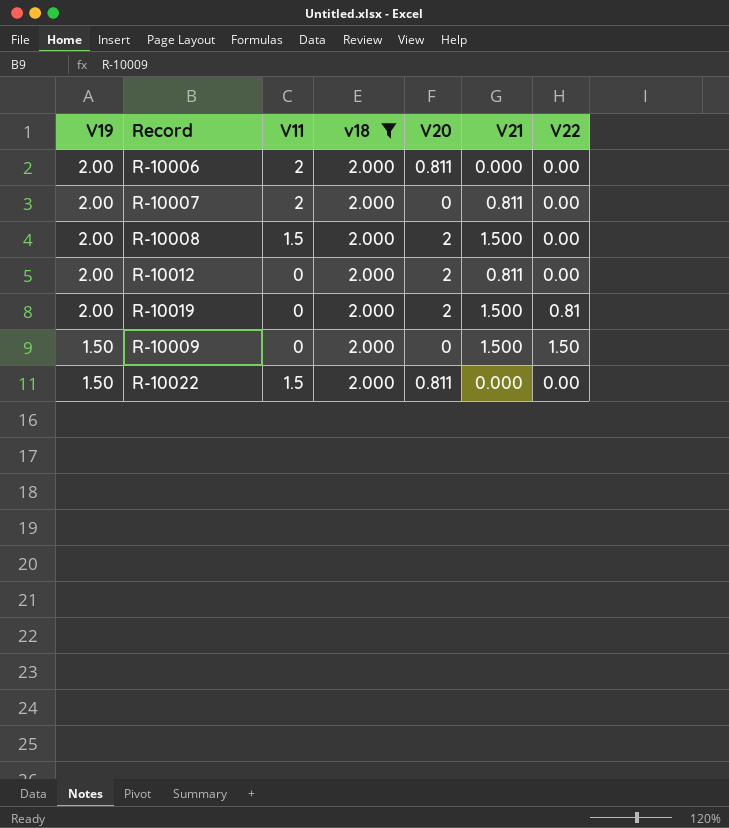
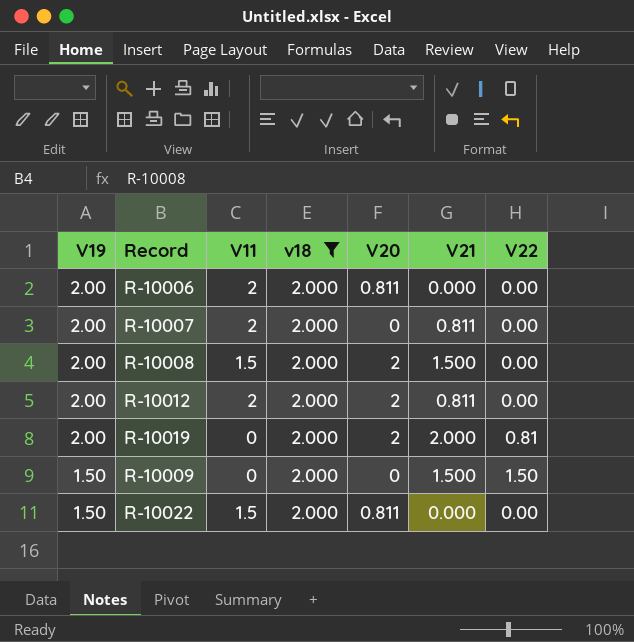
R-10012 | V11: 0 -> 2
R-10019 | V21: 1.500 -> 2.000

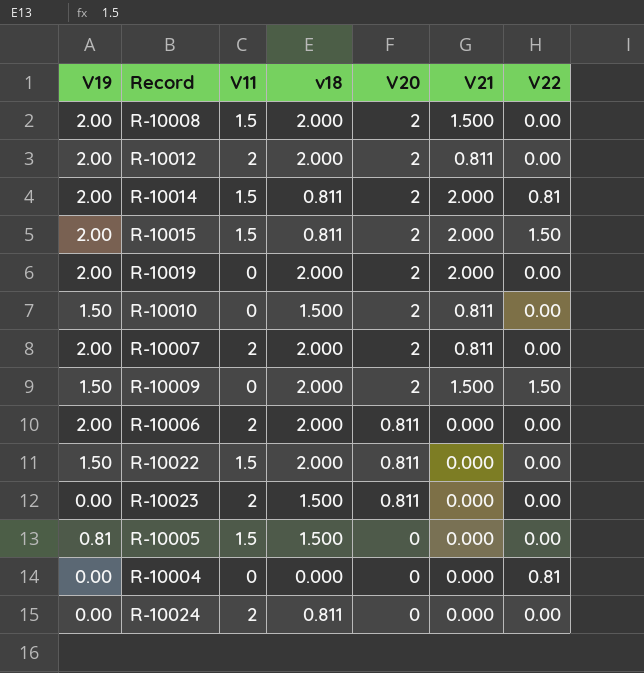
filter: v18 = 2.000 -> none
row order: V19 descending -> V20 descending
R-10019 | V22: 0.81 -> 0.00
R-10007 | V20: 0 -> 2
R-10009 | V20: 0 -> 2

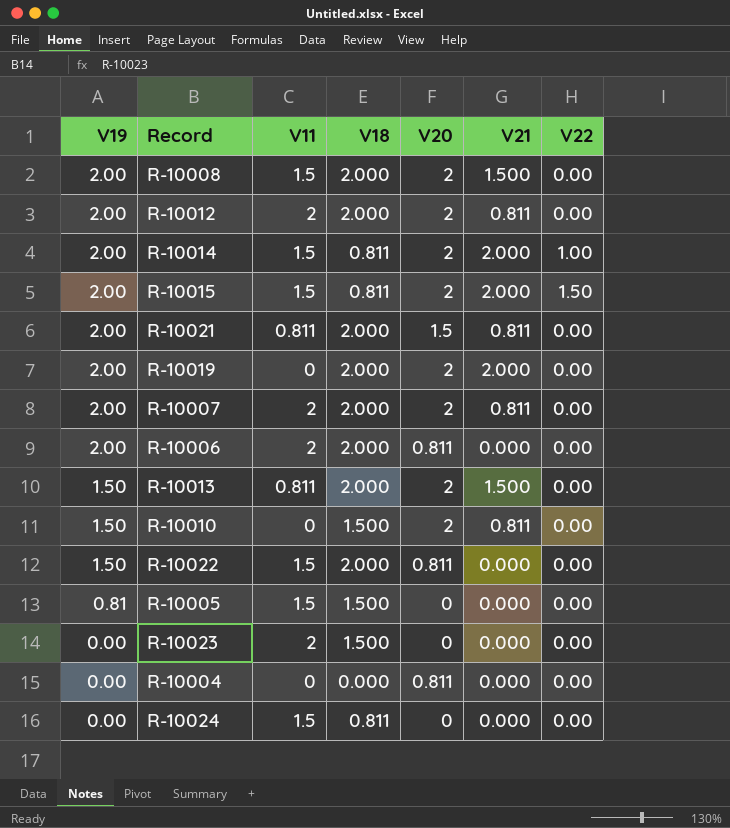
row order: V20 descending -> V19 descending
column name: v18 -> V18
row R-10009: 1.50 | 0 | 2.000 | 2 | 1.500 | 1.50 -> none
R-10014 | V22: 0.81 -> 1.00
row R-10021: none -> 2.00 | 0.811 | 2.000 | 1.5 | 0.811 | 0.00
row R-10013: none -> 1.50 | 0.811 | 2.000 | 2 | 1.500 | 0.00
R-10023 | V20: 0.811 -> 0
R-10004 | V20: 0 -> 0.811
R-10004 | V22: 0.81 -> 0.00
R-10024 | V11: 2 -> 1.5

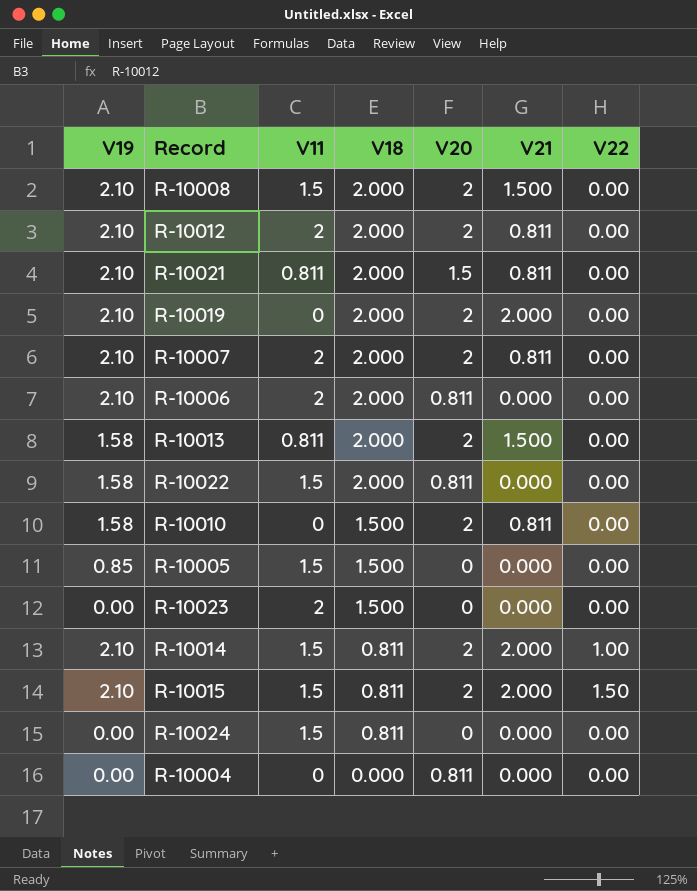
row order: V19 descending -> V18 descending
R-10008 | V19: 2.00 -> 2.10
R-10012 | V19: 2.00 -> 2.10
R-10021 | V19: 2.00 -> 2.10
R-10019 | V19: 2.00 -> 2.10
R-10007 | V19: 2.00 -> 2.10
R-10006 | V19: 2.00 -> 2.10
R-10013 | V19: 1.50 -> 1.58
R-10022 | V19: 1.50 -> 1.58
R-10010 | V19: 1.50 -> 1.58
R-10005 | V19: 0.81 -> 0.85
R-10014 | V19: 2.00 -> 2.10
R-10015 | V19: 2.00 -> 2.10

